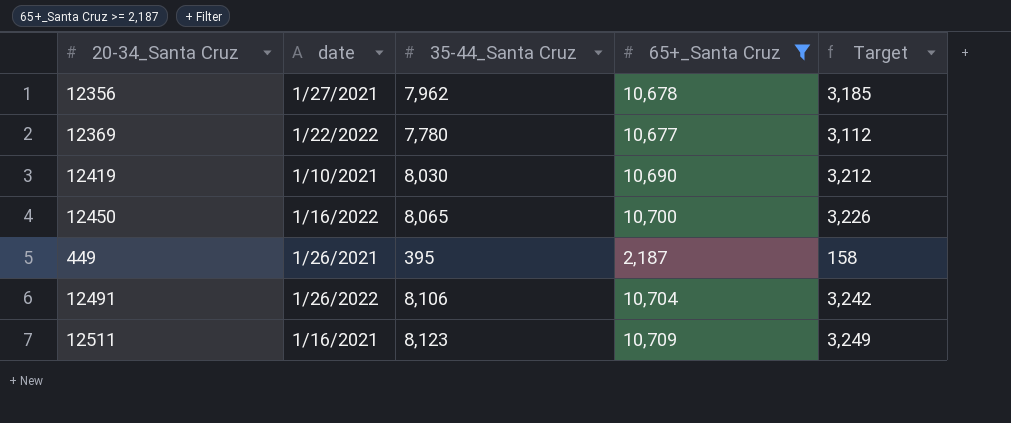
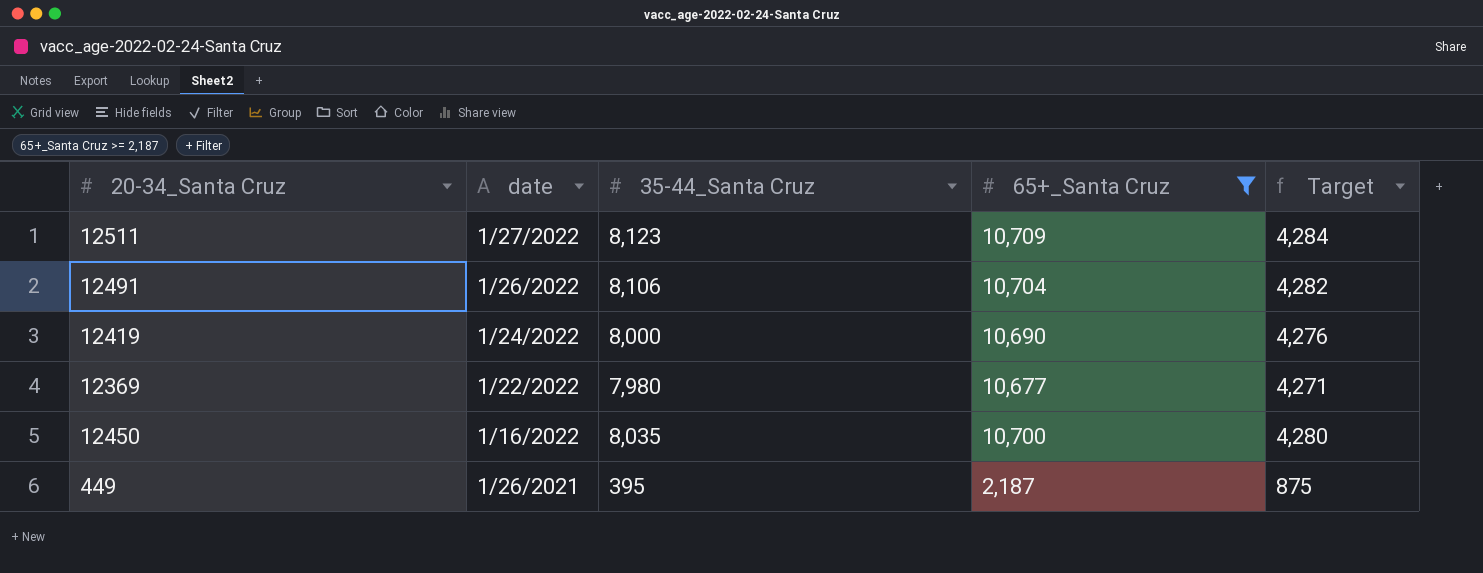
row order: none -> date descending
column Target | formula: [35-44_Santa Cruz] * 0.4 -> [65+_Santa Cruz] * 0.4
row 12356: 1/27/2021 | 7,962 | 10,678 | 3,185 -> none
12511 | date: 1/16/2021 -> 1/27/2022
12419 | date: 1/10/2021 -> 1/24/2022
12419 | 35-44_Santa Cruz: 8,030 -> 8,000
12369 | 35-44_Santa Cruz: 7,780 -> 7,980
12450 | 35-44_Santa Cruz: 8,065 -> 8,035

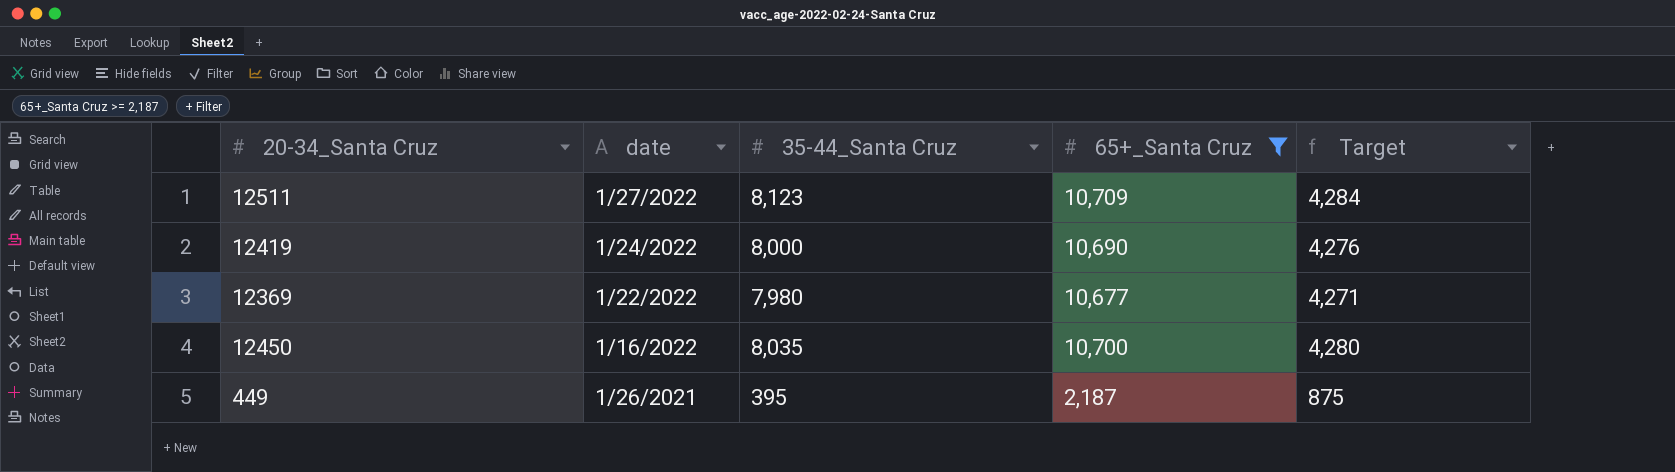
row 12491: 1/26/2022 | 8,106 | 10,704 | 4,282 -> none

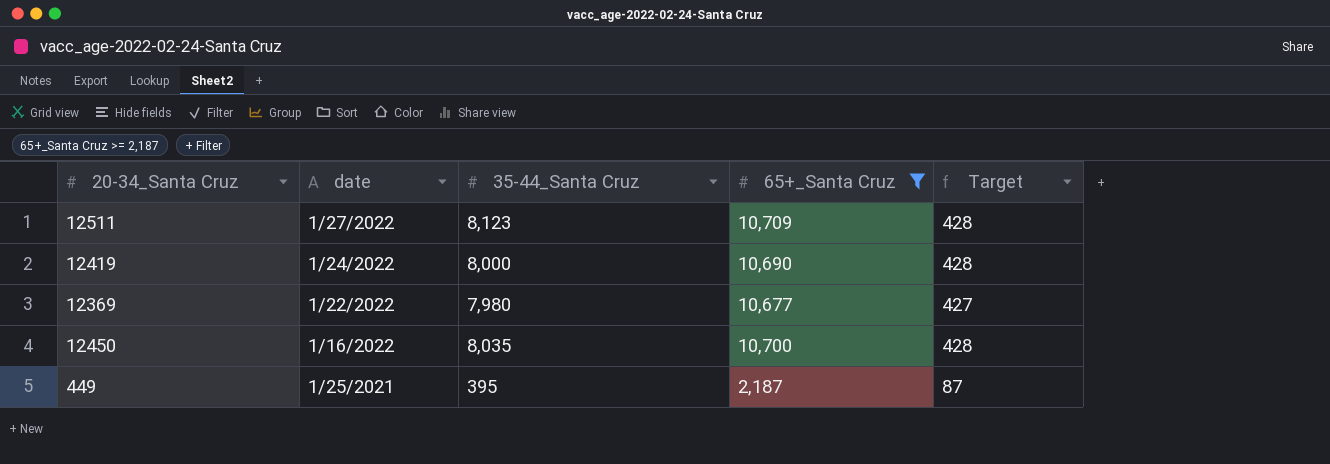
column Target | formula: [65+_Santa Cruz] * 0.4 -> [65+_Santa Cruz] * 0.04
449 | date: 1/26/2021 -> 1/25/2021

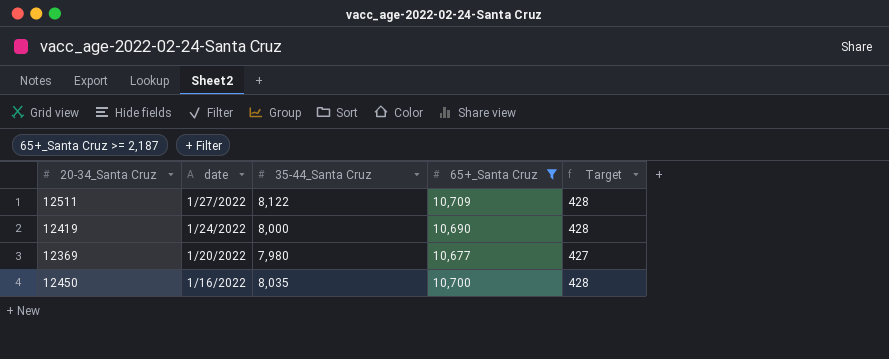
row 449: 1/25/2021 | 395 | 2,187 | 87 -> none
12511 | 35-44_Santa Cruz: 8,123 -> 8,122
12369 | date: 1/22/2022 -> 1/20/2022

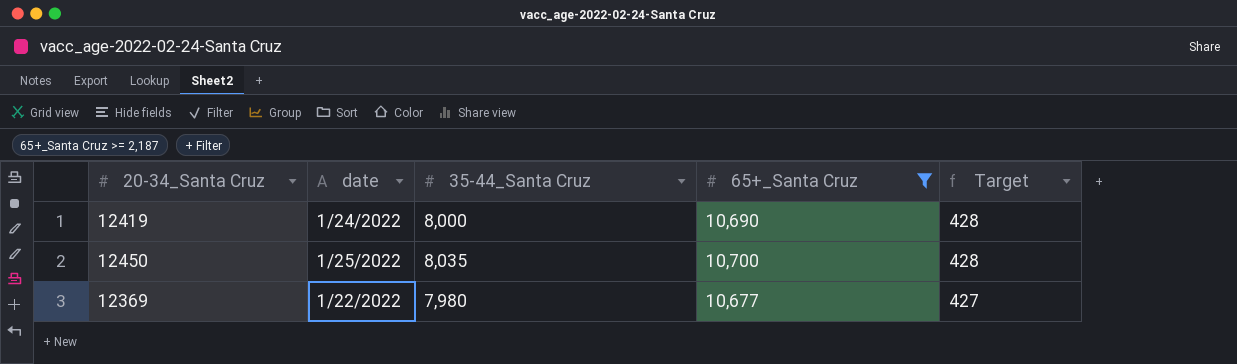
row order: date descending -> Target descending
row 12511: 1/27/2022 | 8,122 | 10,709 | 428 -> none
12450 | date: 1/16/2022 -> 1/25/2022
12369 | date: 1/20/2022 -> 1/22/2022

